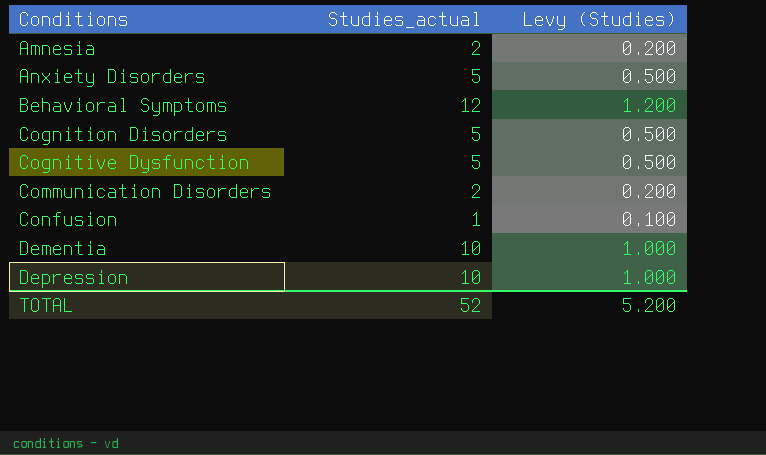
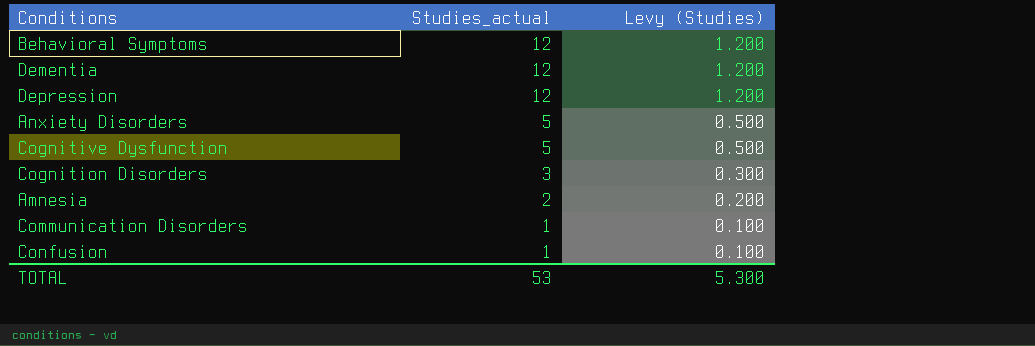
row order: Conditions ascending -> Studies_actual descending
Dementia | Studies_actual: 10 -> 12
Dementia | Levy (Studies): 1.000 -> 1.200
Depression | Studies_actual: 10 -> 12
Depression | Levy (Studies): 1.000 -> 1.200
Cognition Disorders | Studies_actual: 5 -> 3
Cognition Disorders | Levy (Studies): 0.500 -> 0.300
Communication Disorders | Studies_actual: 2 -> 1
Communication Disorders | Levy (Studies): 0.200 -> 0.100
TOTAL | Studies_actual: 52 -> 53
TOTAL | Levy (Studies): 5.200 -> 5.300

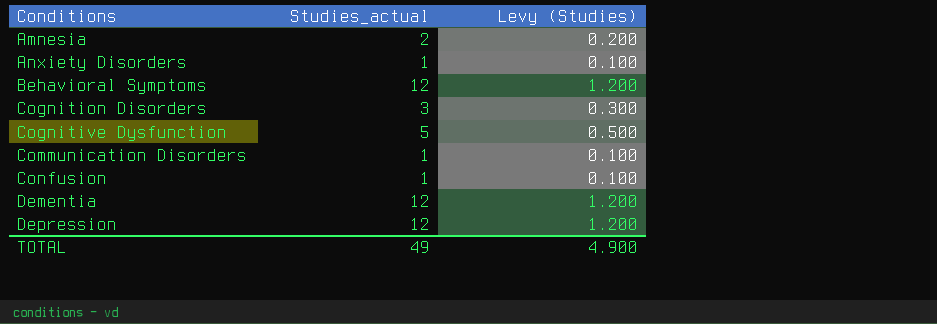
row order: Studies_actual descending -> Conditions ascending
Anxiety Disorders | Studies_actual: 5 -> 1
Anxiety Disorders | Levy (Studies): 0.500 -> 0.100
TOTAL | Studies_actual: 53 -> 49
TOTAL | Levy (Studies): 5.300 -> 4.900

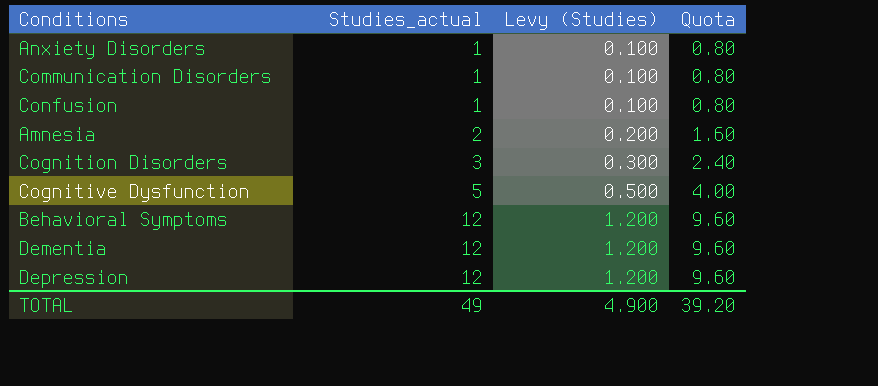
row order: Conditions ascending -> Studies_actual ascending
column Quota | formula: none -> [Studies_actual] * 0.8

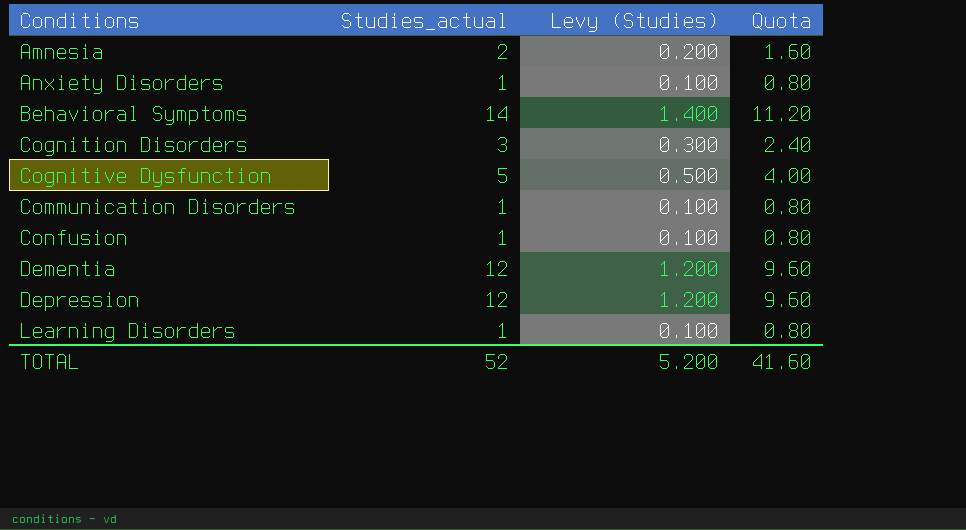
row order: Studies_actual ascending -> Conditions ascending
Behavioral Symptoms | Studies_actual: 12 -> 14
Behavioral Symptoms | Levy (Studies): 1.200 -> 1.400
Behavioral Symptoms | Quota: 9.60 -> 11.20
row Learning Disorders: none -> 1 | 0.100 | 0.80
TOTAL | Studies_actual: 49 -> 52
TOTAL | Levy (Studies): 4.900 -> 5.200
TOTAL | Quota: 39.20 -> 41.60

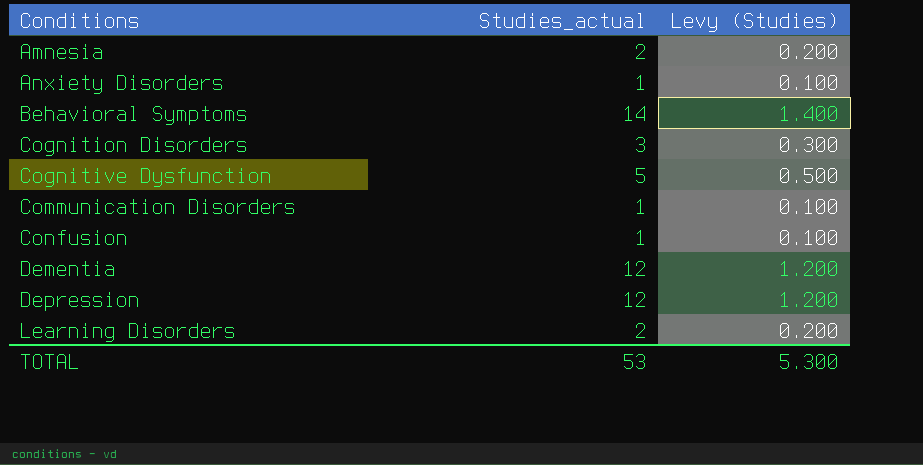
column Quota | formula: [Studies_actual] * 0.8 -> none
Learning Disorders | Studies_actual: 1 -> 2
Learning Disorders | Levy (Studies): 0.100 -> 0.200
TOTAL | Studies_actual: 52 -> 53
TOTAL | Levy (Studies): 5.200 -> 5.300

